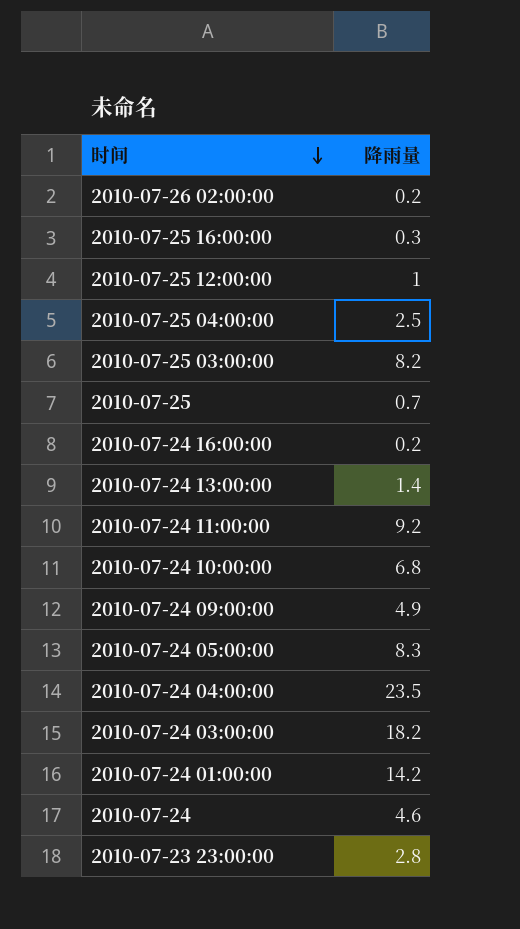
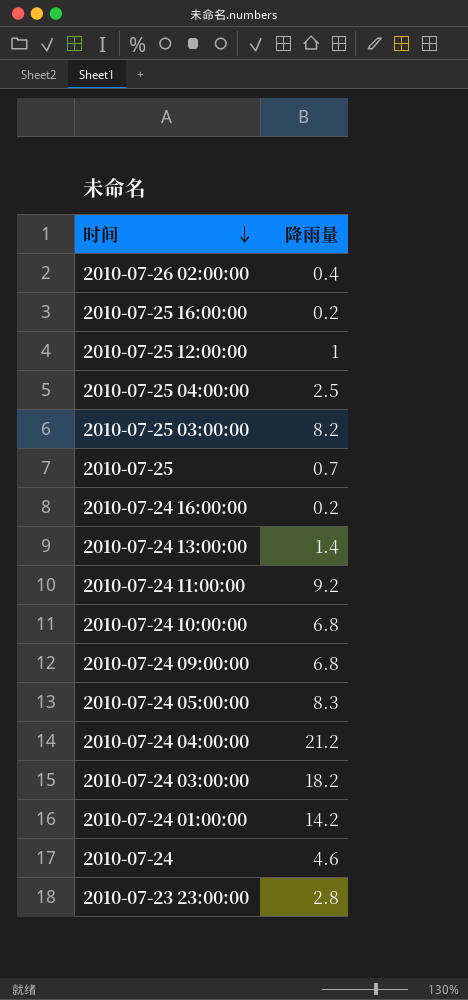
2010-07-26 02:00:00 | 降雨量: 0.2 -> 0.4
2010-07-25 16:00:00 | 降雨量: 0.3 -> 0.2
2010-07-24 09:00:00 | 降雨量: 4.9 -> 6.8
2010-07-24 04:00:00 | 降雨量: 23.5 -> 21.2

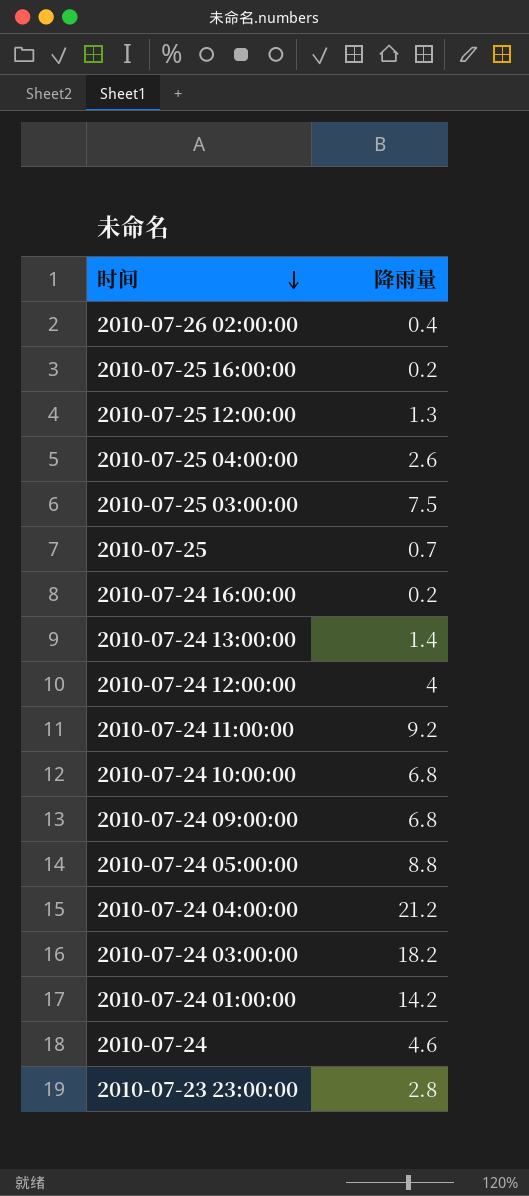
2010-07-25 12:00:00 | 降雨量: 1 -> 1.3
2010-07-25 04:00:00 | 降雨量: 2.5 -> 2.6
2010-07-25 03:00:00 | 降雨量: 8.2 -> 7.5
row 2010-07-24 12:00:00: none -> 4
2010-07-24 05:00:00 | 降雨量: 8.3 -> 8.8

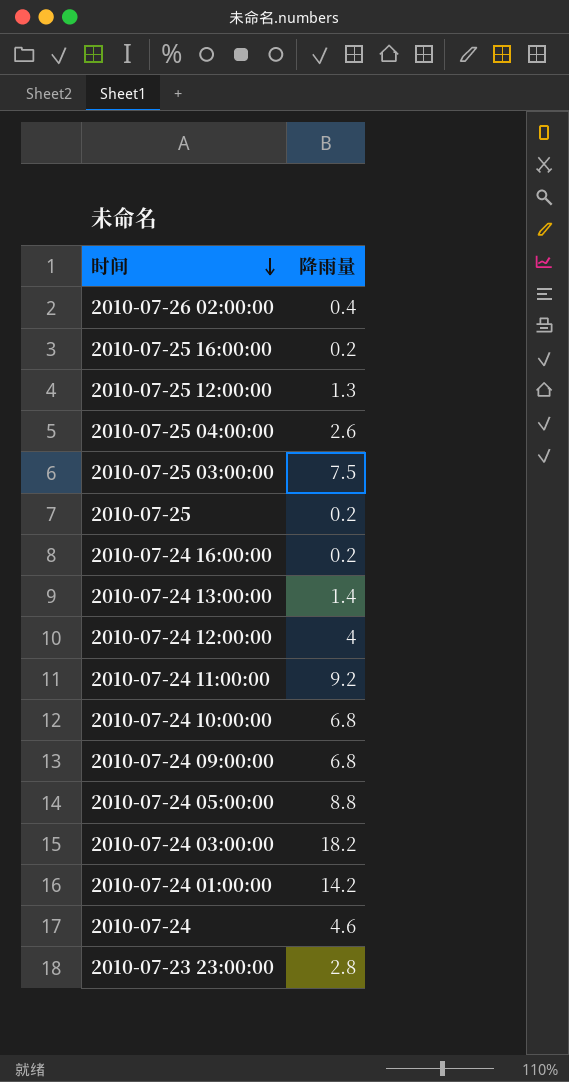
row 2010-07-24 04:00:00: 21.2 -> none
2010-07-25 | 降雨量: 0.7 -> 0.2

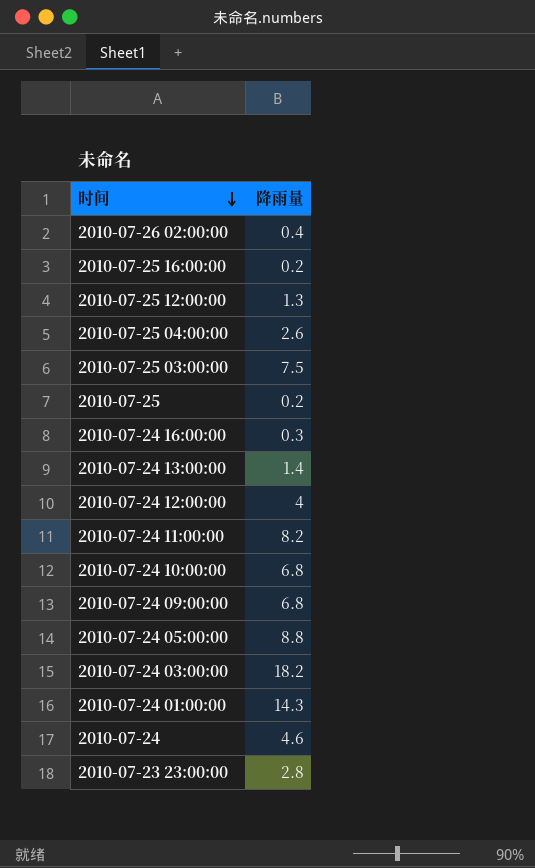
2010-07-24 16:00:00 | 降雨量: 0.2 -> 0.3
2010-07-24 11:00:00 | 降雨量: 9.2 -> 8.2
2010-07-24 01:00:00 | 降雨量: 14.2 -> 14.3

